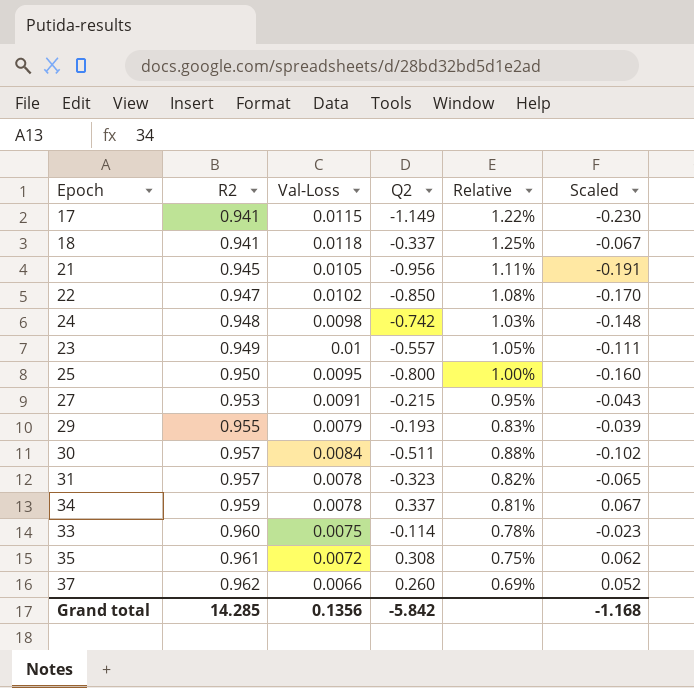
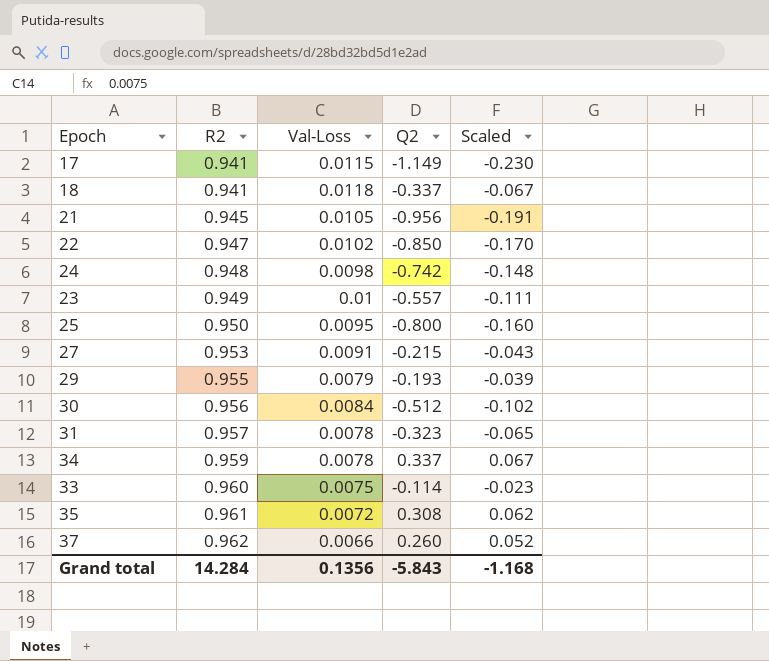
column Relative | formula: [Val-Loss] / [R2] -> none
30 | R2: 0.957 -> 0.956
30 | Q2: -0.511 -> -0.512
Grand total | R2: 14.285 -> 14.284
Grand total | Q2: -5.842 -> -5.843

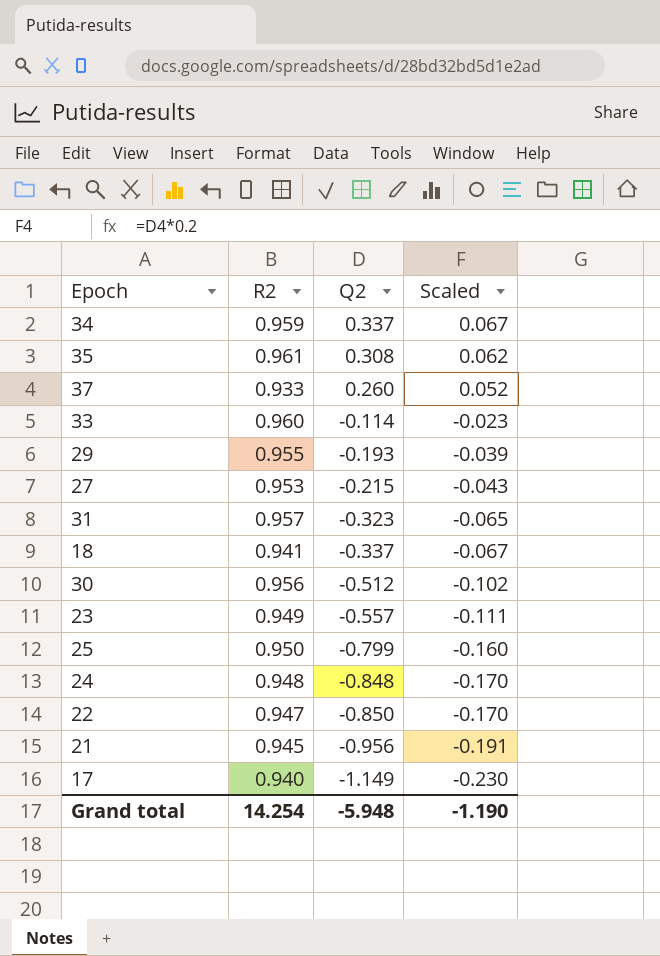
row order: R2 ascending -> Q2 descending
column Val-Loss | position: 3 -> none
37 | R2: 0.962 -> 0.933
25 | Q2: -0.800 -> -0.799
24 | Q2: -0.742 -> -0.848
24 | Scaled: -0.148 -> -0.170
17 | R2: 0.941 -> 0.940
Grand total | R2: 14.284 -> 14.254
Grand total | Q2: -5.843 -> -5.948
Grand total | Scaled: -1.168 -> -1.190

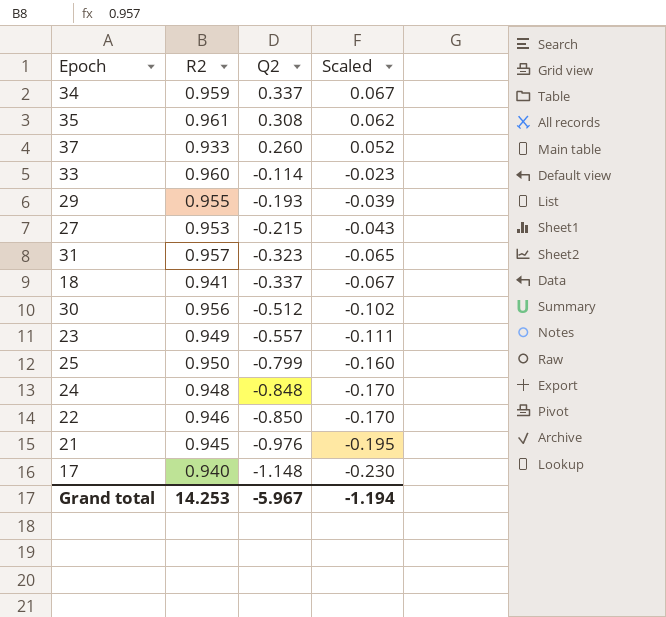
22 | R2: 0.947 -> 0.946
21 | Q2: -0.956 -> -0.976
21 | Scaled: -0.191 -> -0.195
17 | Q2: -1.149 -> -1.148
Grand total | R2: 14.254 -> 14.253
Grand total | Q2: -5.948 -> -5.967
Grand total | Scaled: -1.190 -> -1.194

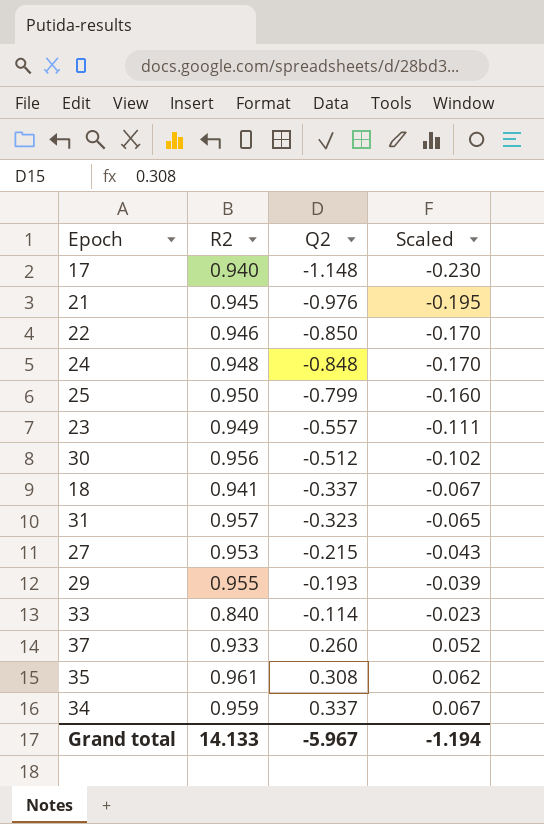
row order: Q2 descending -> Q2 ascending
33 | R2: 0.960 -> 0.840
Grand total | R2: 14.253 -> 14.133

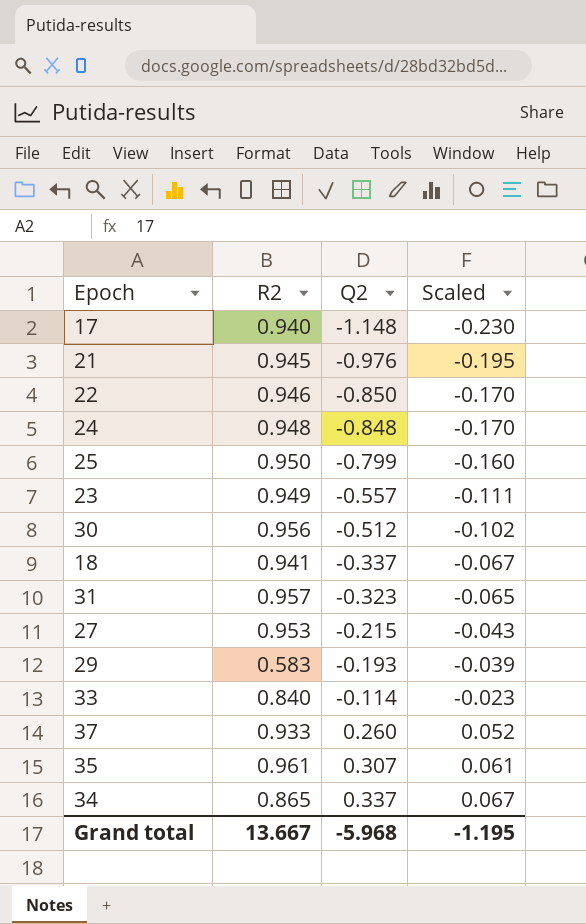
29 | R2: 0.955 -> 0.583
35 | Q2: 0.308 -> 0.307
35 | Scaled: 0.062 -> 0.061
34 | R2: 0.959 -> 0.865
Grand total | R2: 14.133 -> 13.667
Grand total | Q2: -5.967 -> -5.968
Grand total | Scaled: -1.194 -> -1.195

